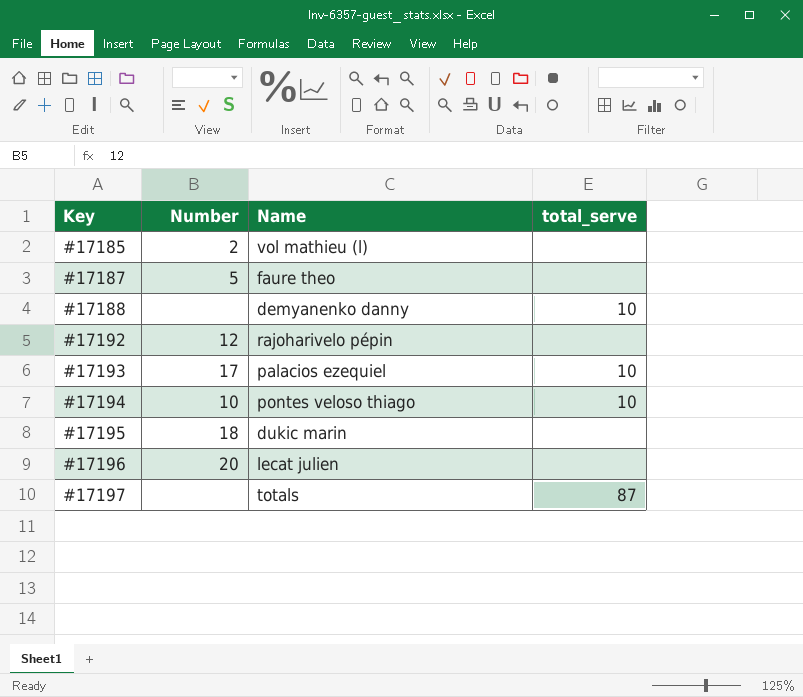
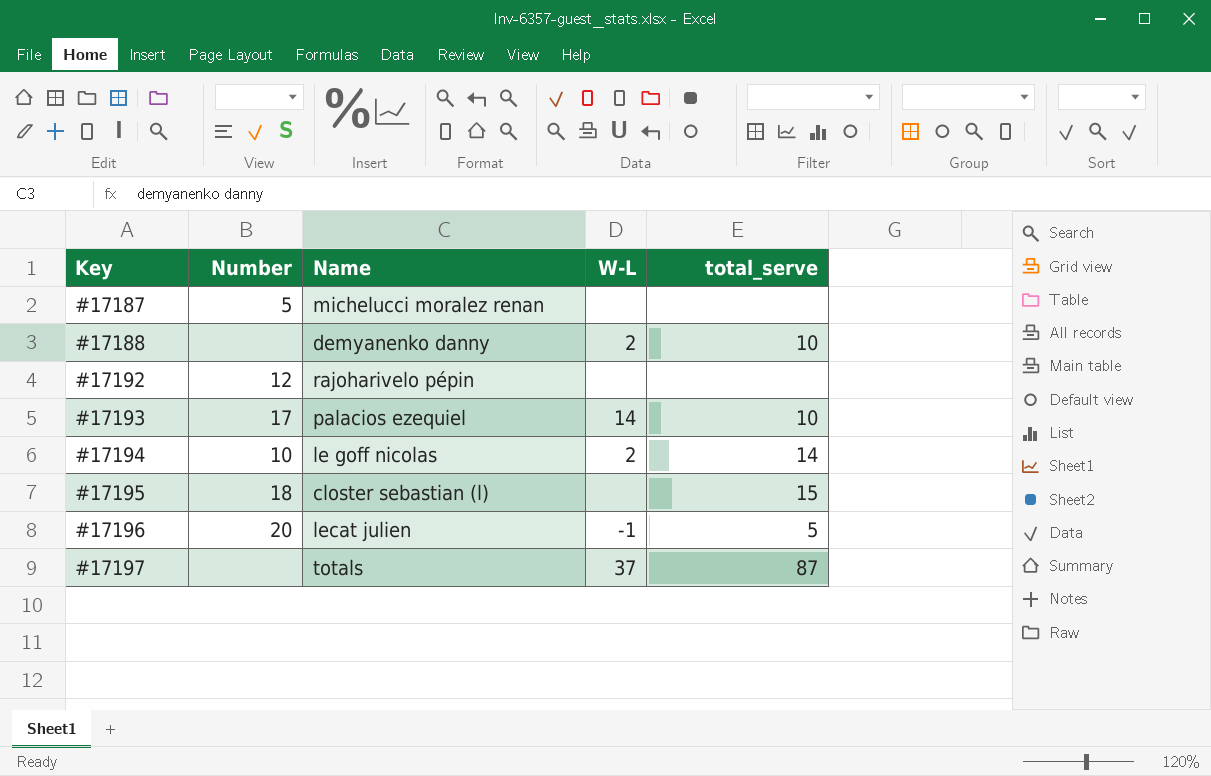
column W-L | position: none -> 4
row #17185: 2 | vol mathieu (l) | none -> none
#17187 | Name: faure theo -> michelucci moralez renan
#17194 | Name: pontes veloso thiago -> le goff nicolas
#17194 | total_serve: 10 -> 14
#17195 | Name: dukic marin -> closter sebastian (l)
#17195 | total_serve: none -> 15
#17196 | total_serve: none -> 5

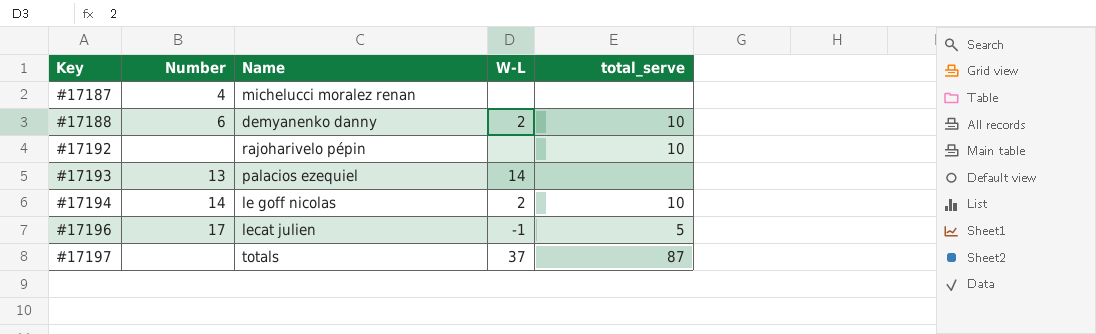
row #17195: 18 | closter sebastian (l) | none | 15 -> none
#17187 | Number: 5 -> 4
#17188 | Number: none -> 6
#17192 | Number: 12 -> none
#17192 | total_serve: none -> 10
#17193 | Number: 17 -> 13
#17193 | total_serve: 10 -> none
#17194 | Number: 10 -> 14
#17194 | total_serve: 14 -> 10
#17196 | Number: 20 -> 17

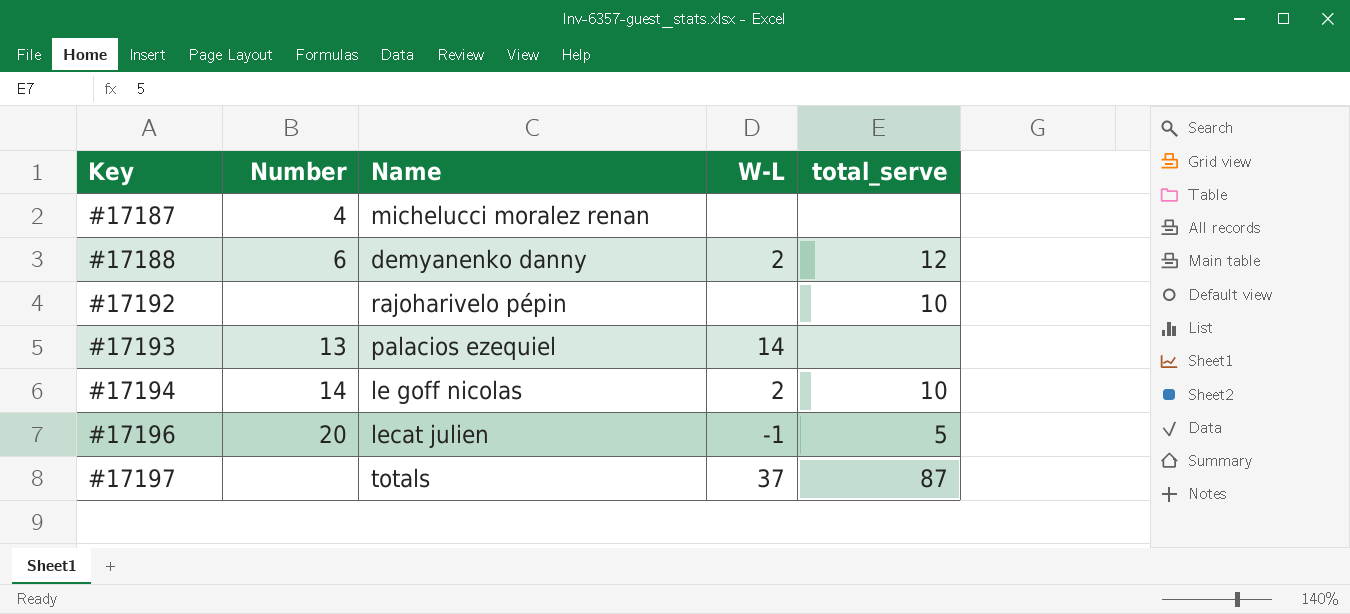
#17188 | total_serve: 10 -> 12
#17196 | Number: 17 -> 20

